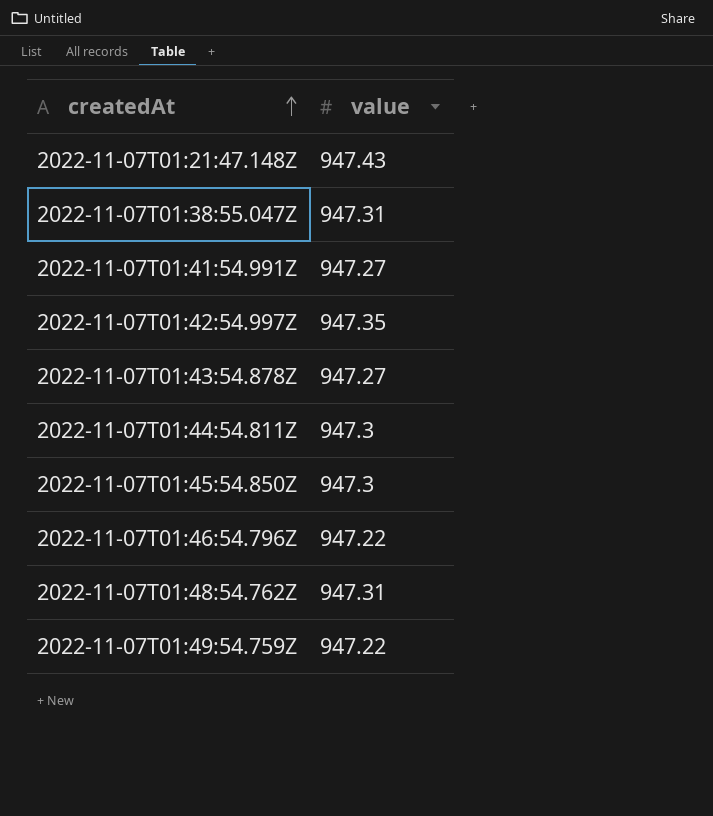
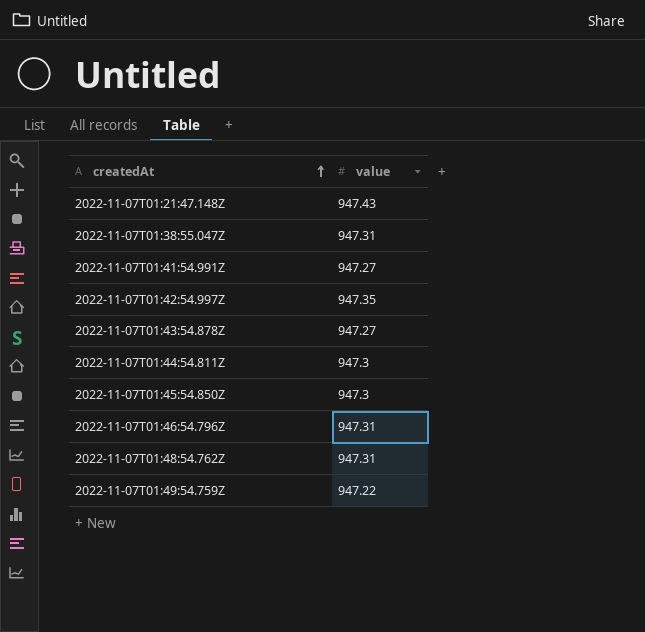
2022-11-07T01:46:54.796Z | value: 947.22 -> 947.31

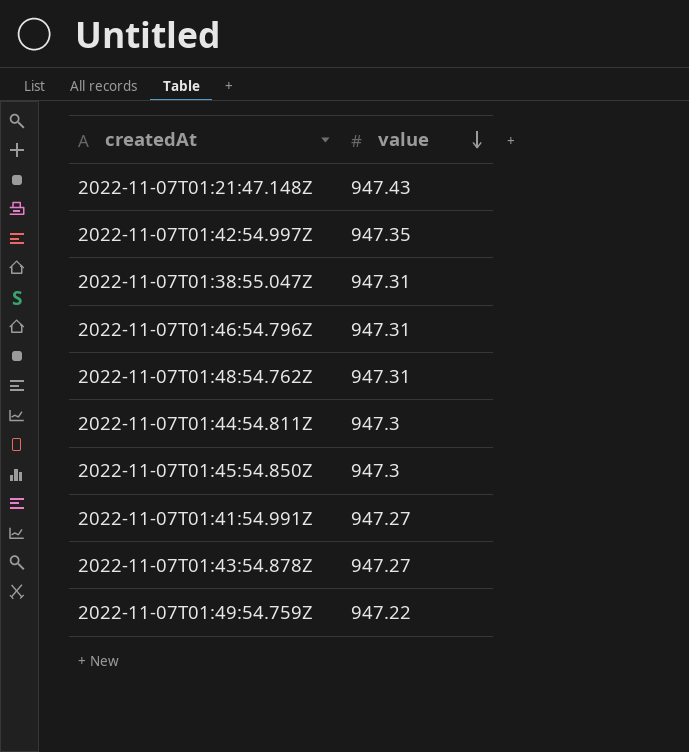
row order: createdAt ascending -> value descending

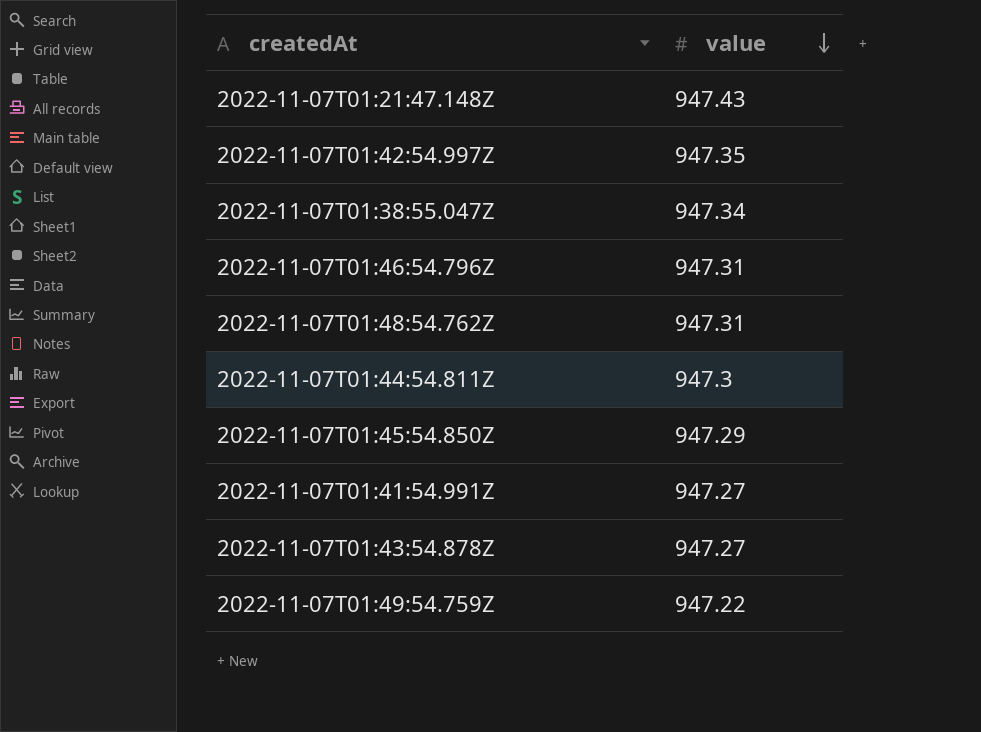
2022-11-07T01:38:55.047Z | value: 947.31 -> 947.34
2022-11-07T01:45:54.850Z | value: 947.3 -> 947.29

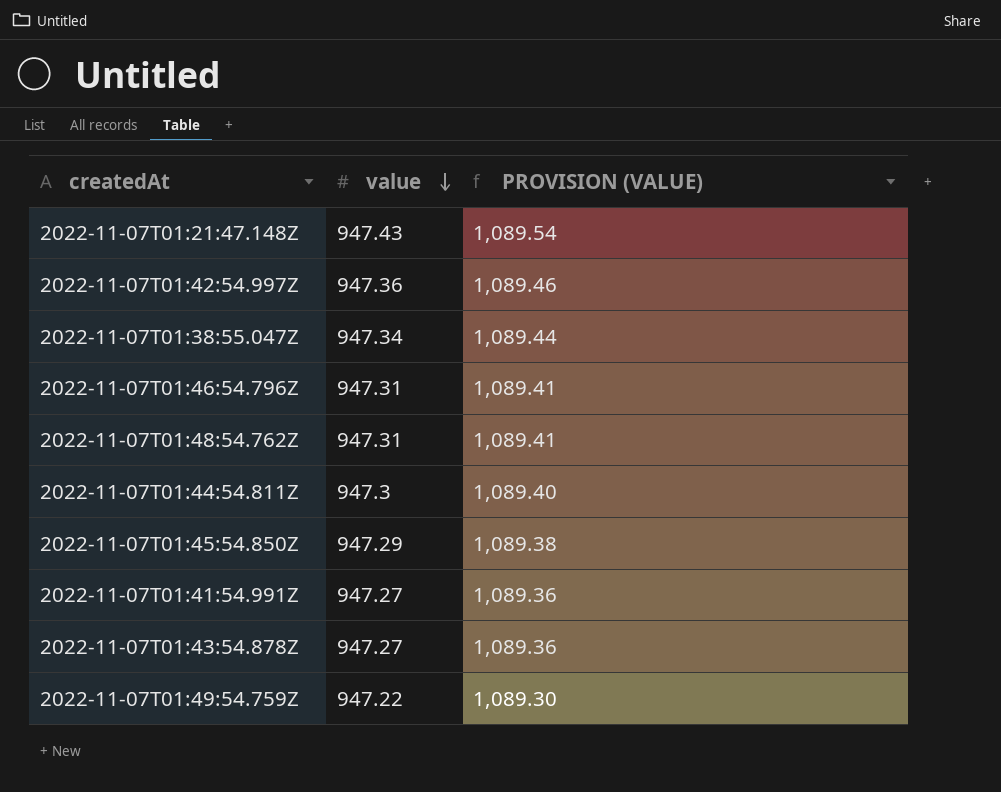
column PROVISION (VALUE) | formula: none -> [value] * 1.15
2022-11-07T01:42:54.997Z | value: 947.35 -> 947.36

